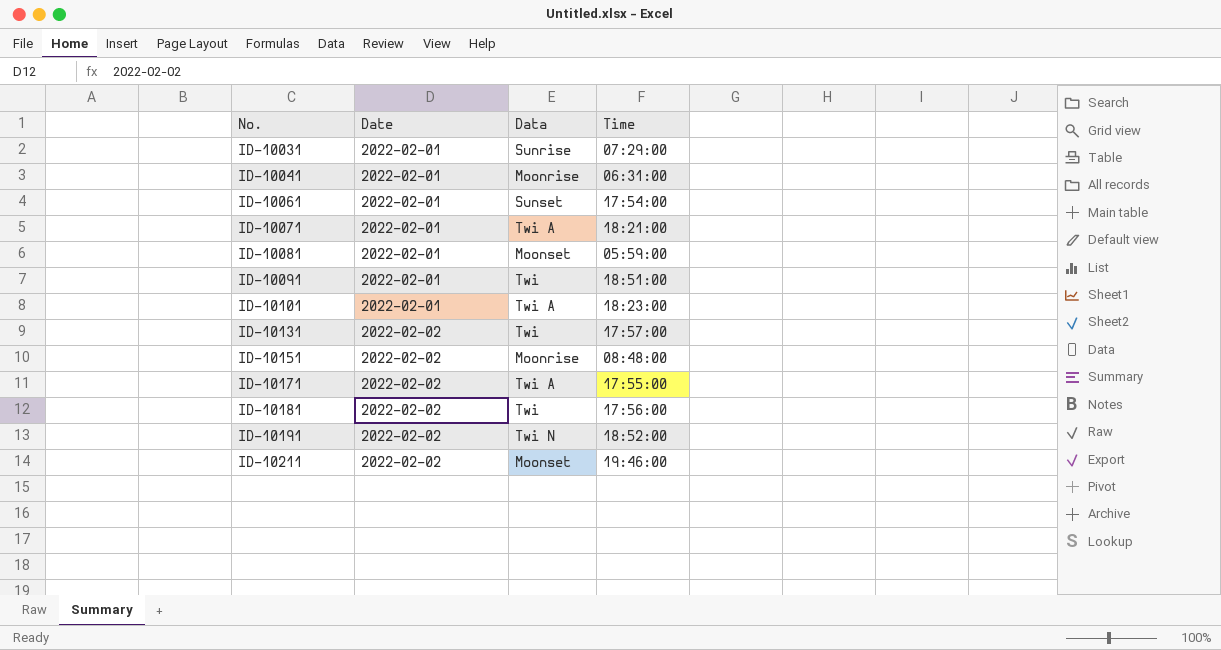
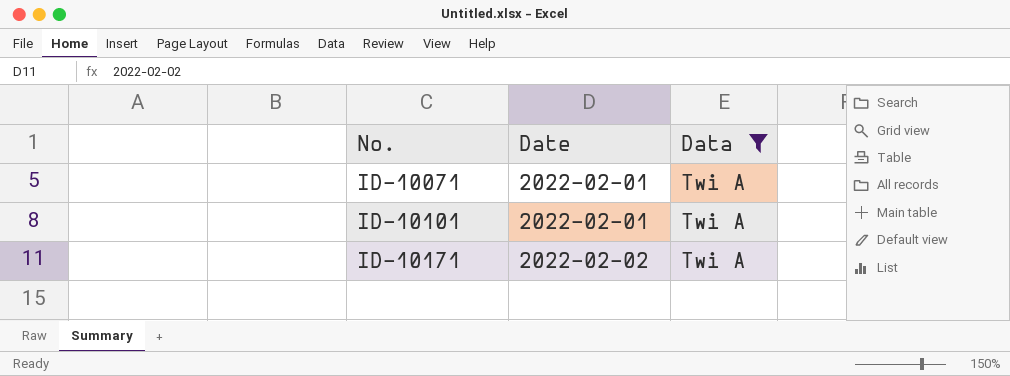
filter: none -> Data = Twi A
column Time | position: 4 -> none

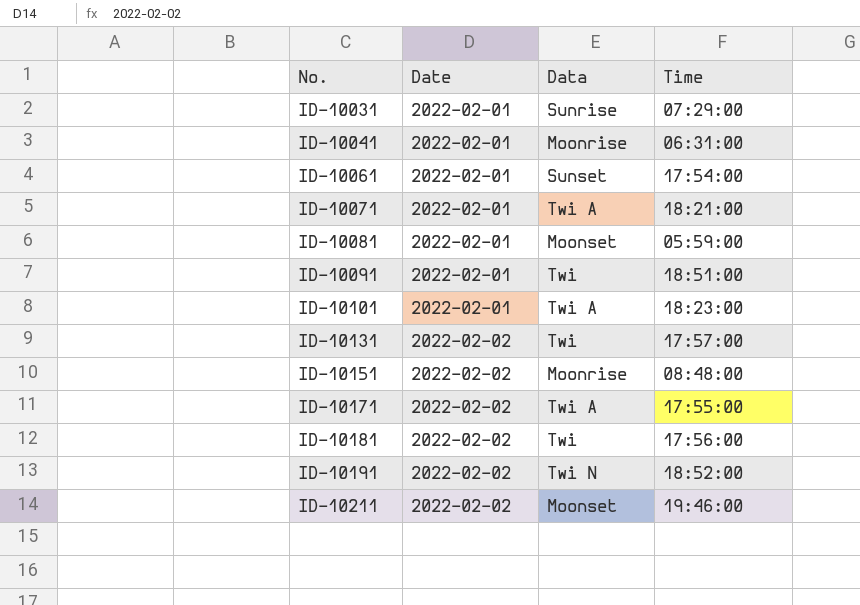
filter: Data = Twi A -> none
column Time | position: none -> 4

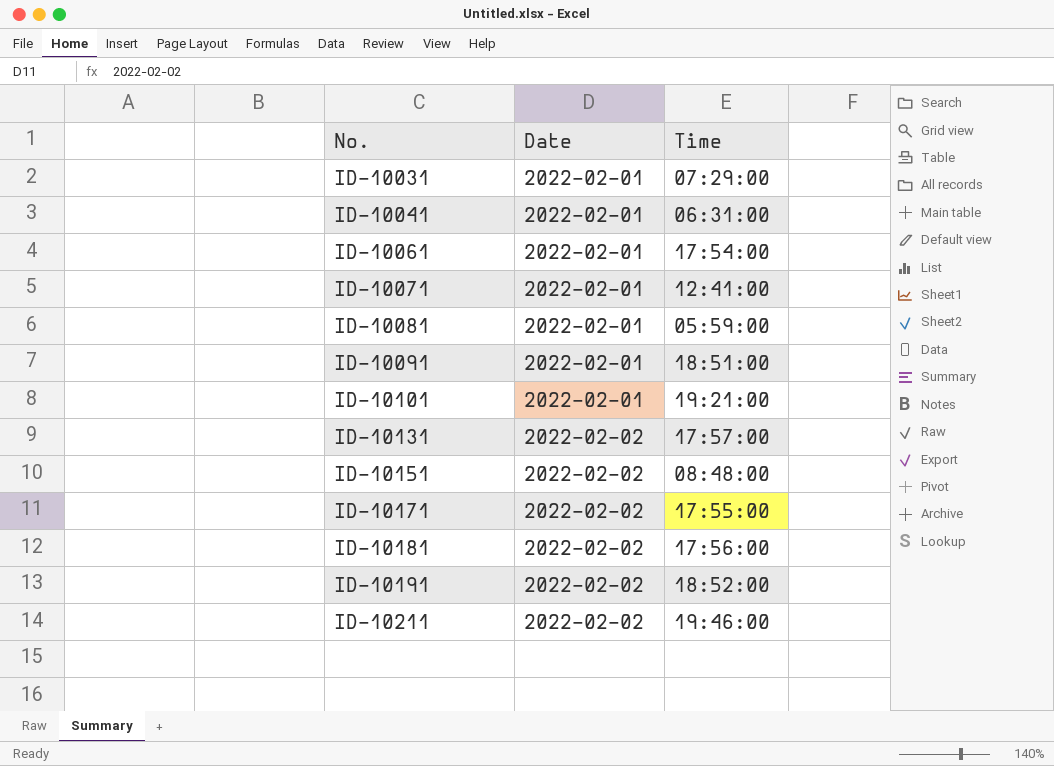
column Data | position: 3 -> none
ID-10071 | Time: 18:21:00 -> 12:41:00
ID-10101 | Time: 18:23:00 -> 19:21:00

